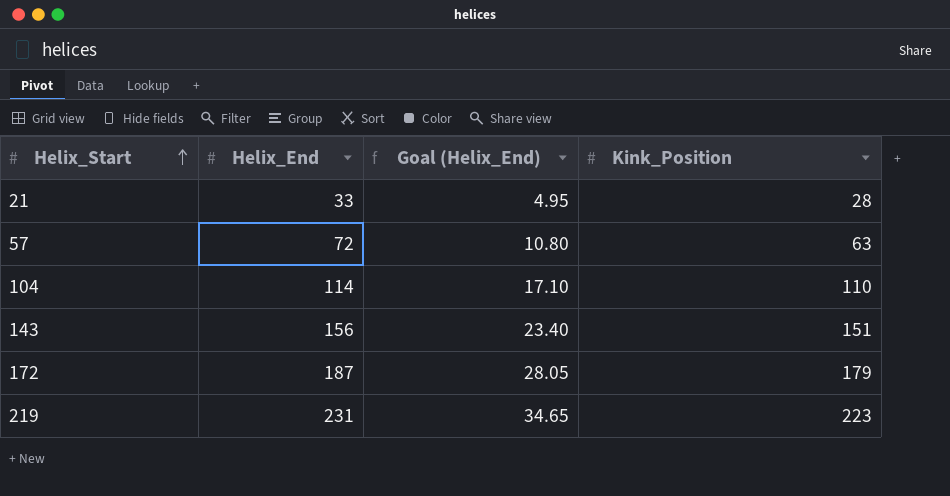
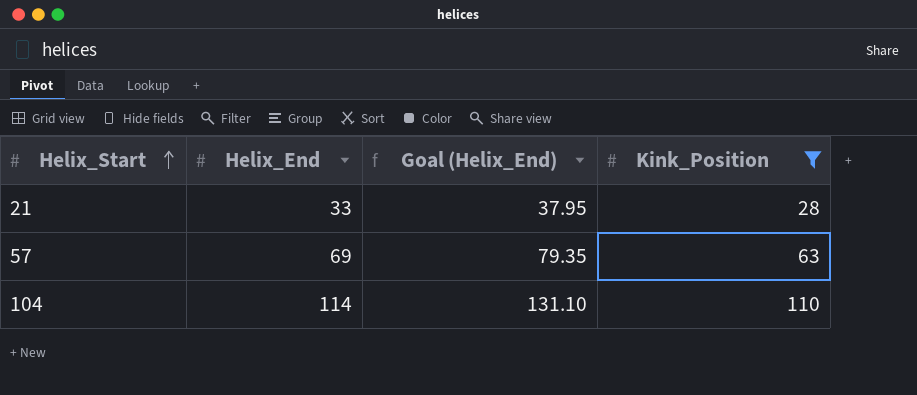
filter: none -> Kink_Position <= 110
column Goal (Helix_End) | formula: [Helix_End] * 0.15 -> [Helix_End] * 1.15
57 | Helix_End: 72 -> 69

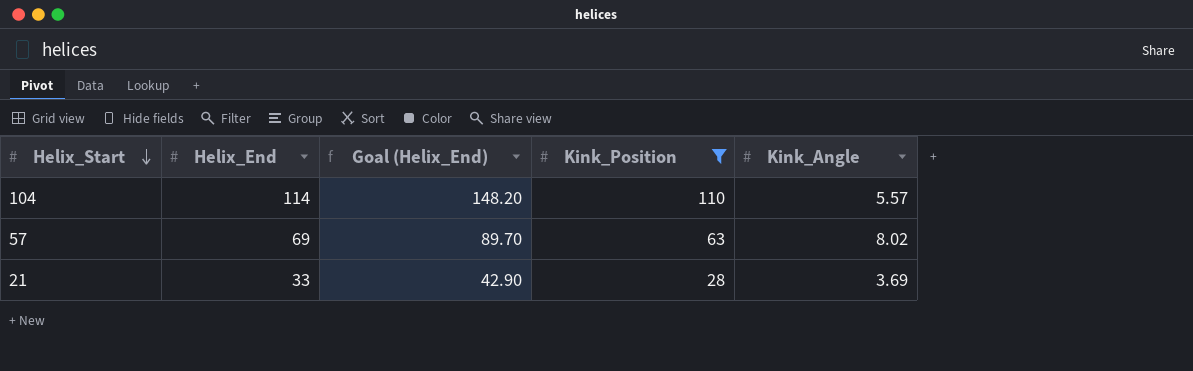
row order: Helix_Start ascending -> Helix_Start descending
column Goal (Helix_End) | formula: [Helix_End] * 1.15 -> [Helix_End] * 1.3
column Kink_Angle | position: none -> 5

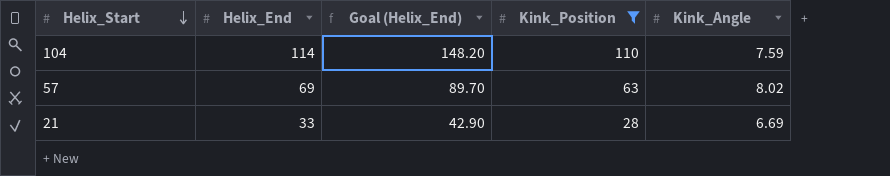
104 | Kink_Angle: 5.57 -> 7.59
21 | Kink_Angle: 3.69 -> 6.69

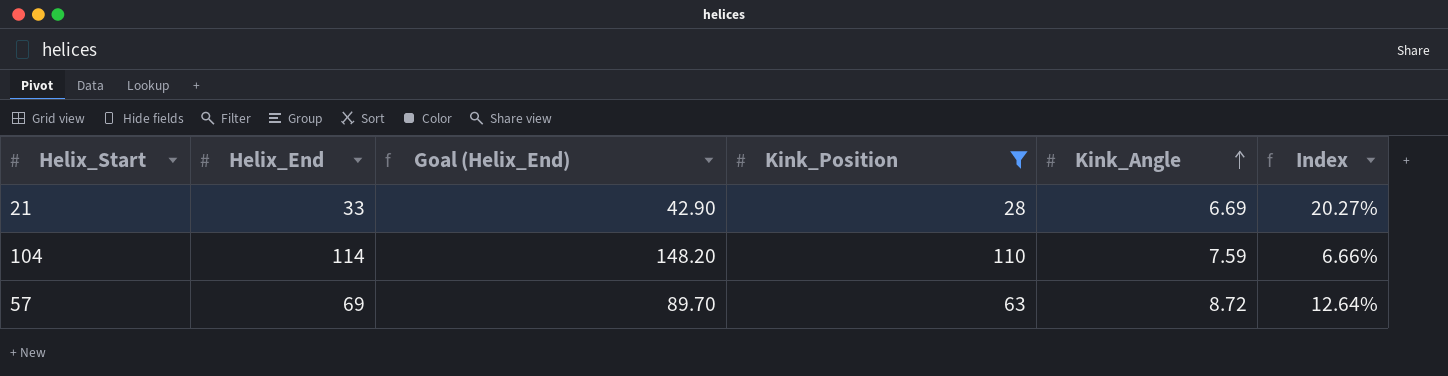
row order: Helix_Start descending -> Kink_Angle ascending
column Index | formula: none -> [Kink_Angle] / [Helix_End]
57 | Kink_Angle: 8.02 -> 8.72

